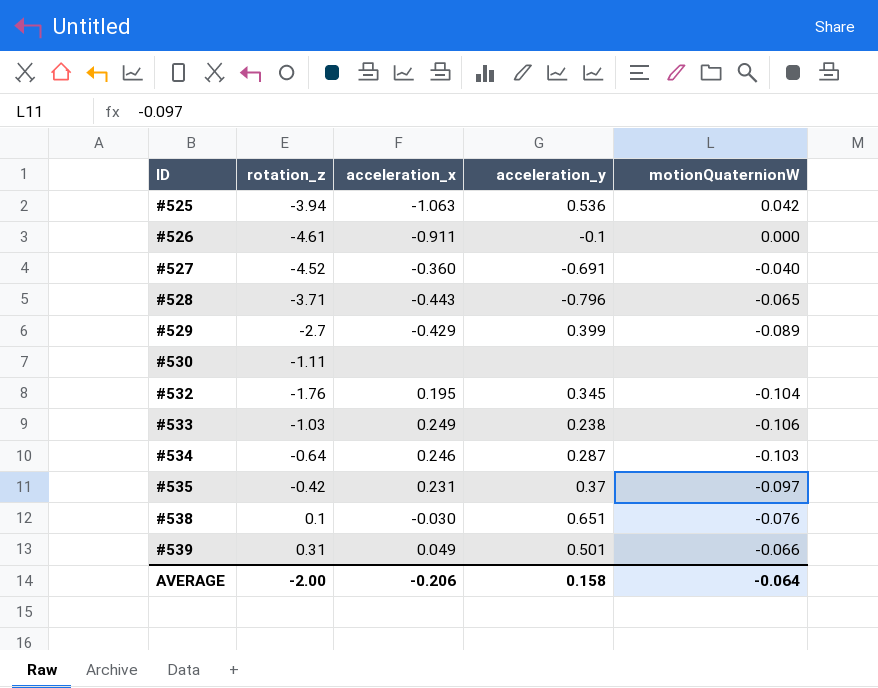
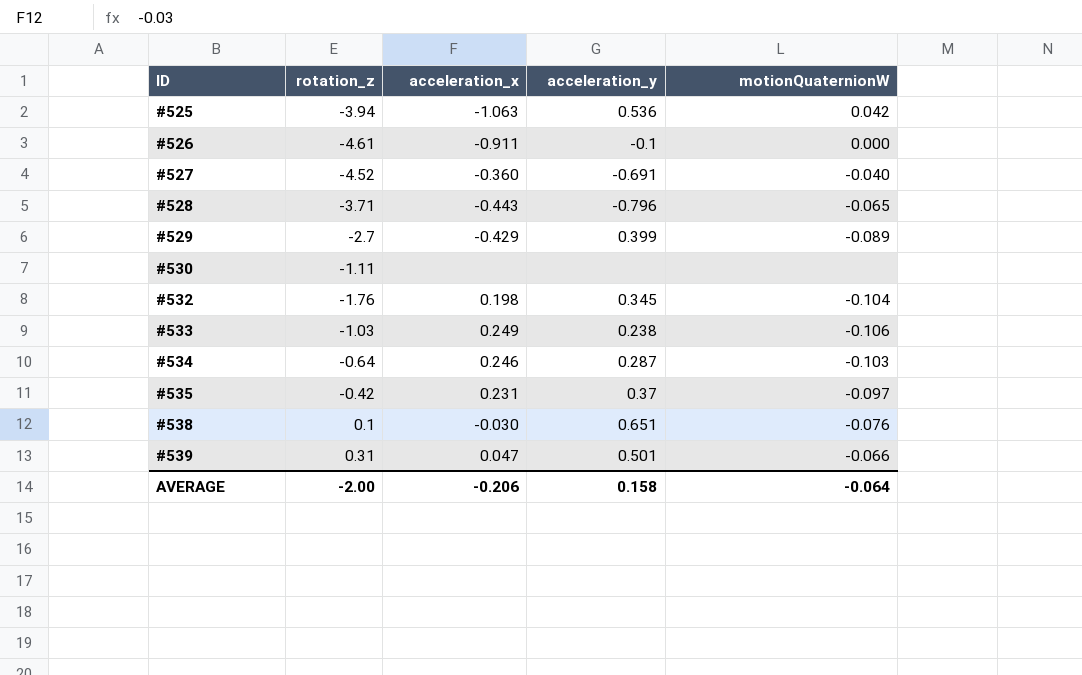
#532 | acceleration_x: 0.195 -> 0.198
#539 | acceleration_x: 0.049 -> 0.047

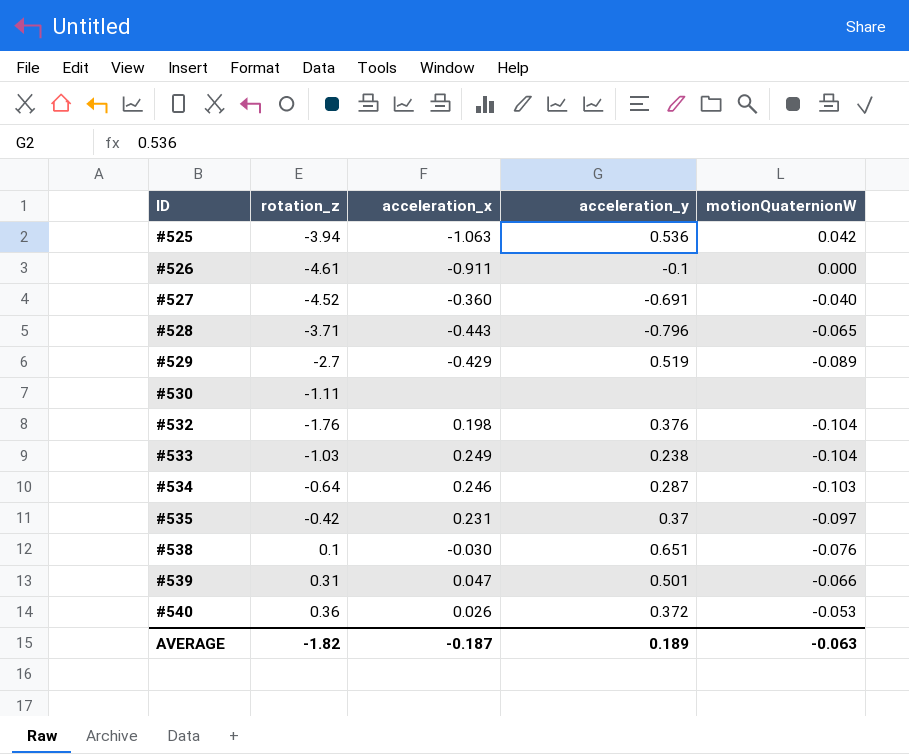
#529 | acceleration_y: 0.399 -> 0.519
#532 | acceleration_y: 0.345 -> 0.376
#533 | motionQuaternionW: -0.106 -> -0.104
row #540: none -> 0.36 | 0.026 | 0.372 | -0.053
AVERAGE | rotation_z: -2.00 -> -1.82
AVERAGE | acceleration_x: -0.206 -> -0.187
AVERAGE | acceleration_y: 0.158 -> 0.189
AVERAGE | motionQuaternionW: -0.064 -> -0.063

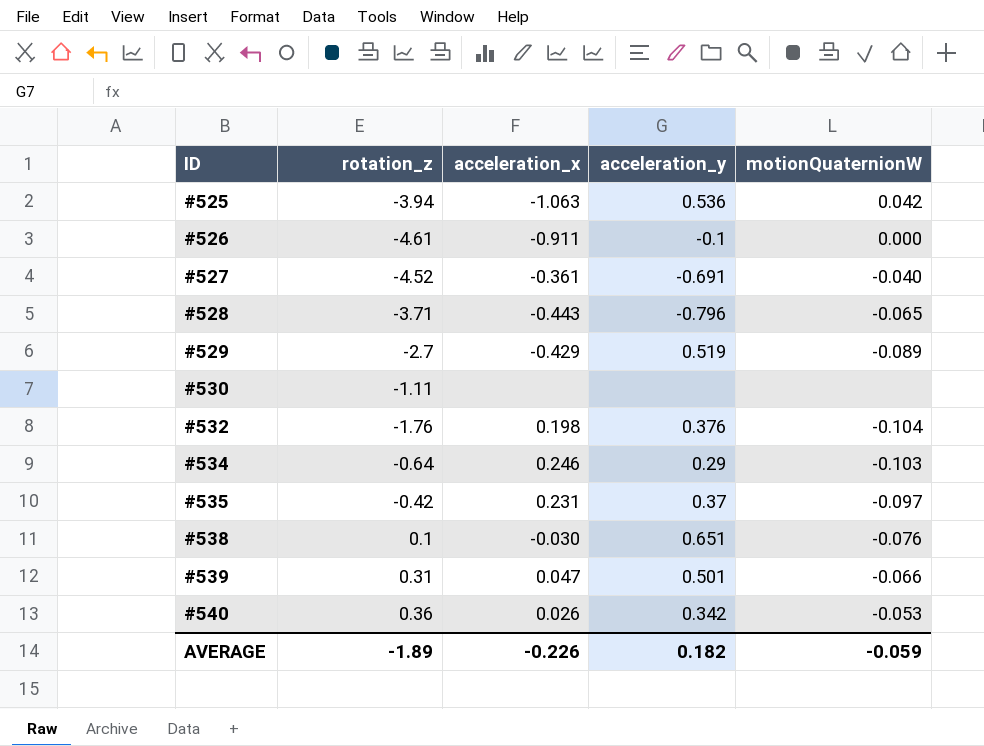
row #533: -1.03 | 0.249 | 0.238 | -0.104 -> none
#527 | acceleration_x: -0.360 -> -0.361
#534 | acceleration_y: 0.287 -> 0.29
#540 | acceleration_y: 0.372 -> 0.342
AVERAGE | rotation_z: -1.82 -> -1.89
AVERAGE | acceleration_x: -0.187 -> -0.226
AVERAGE | acceleration_y: 0.189 -> 0.182
AVERAGE | motionQuaternionW: -0.063 -> -0.059

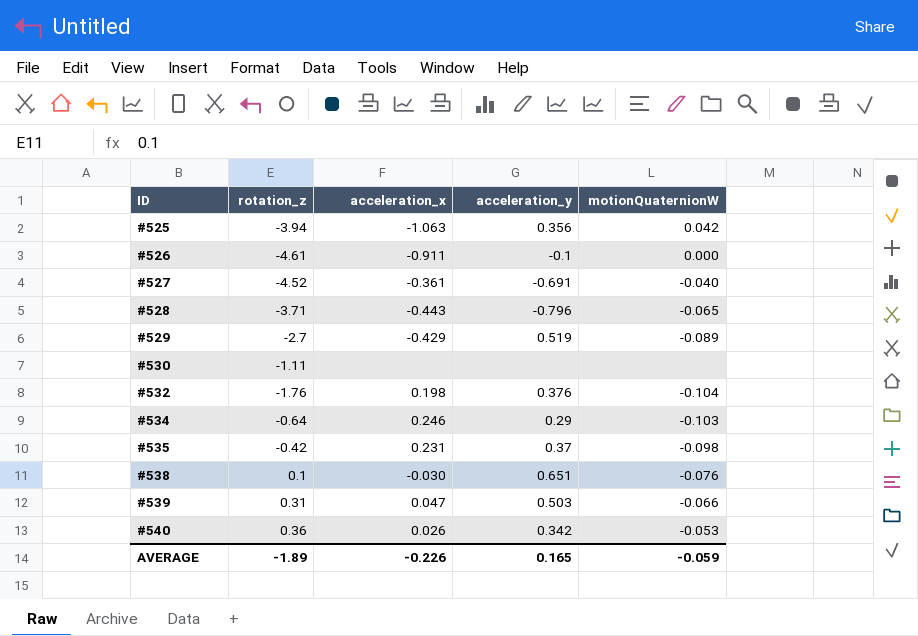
#525 | acceleration_y: 0.536 -> 0.356
#535 | motionQuaternionW: -0.097 -> -0.098
#539 | acceleration_y: 0.501 -> 0.503
AVERAGE | acceleration_y: 0.182 -> 0.165

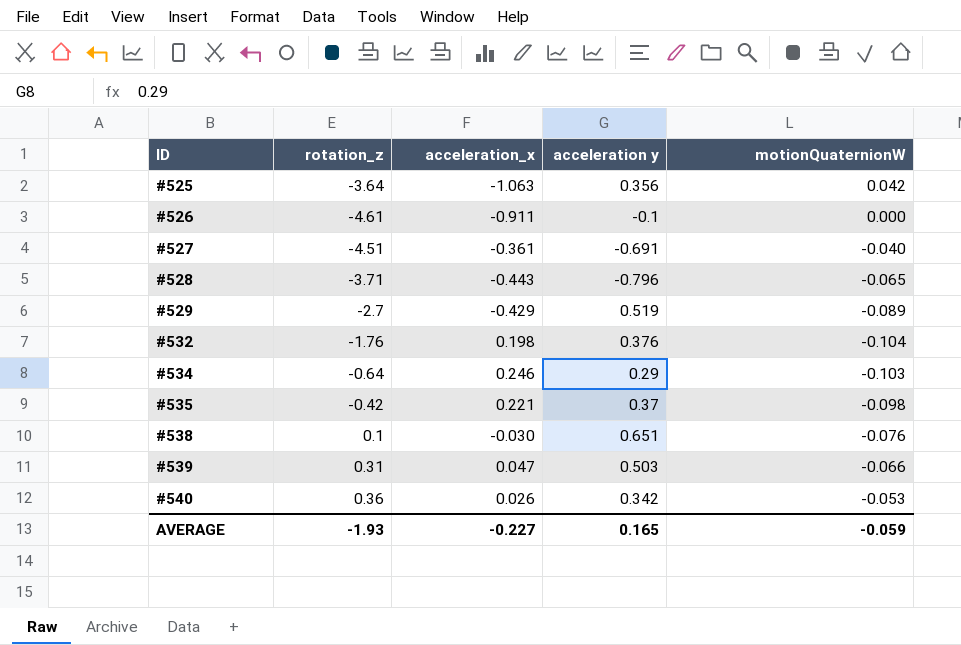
column name: acceleration_y -> acceleration y
row #530: -1.11 | none | none | none -> none
#525 | rotation_z: -3.94 -> -3.64
#527 | rotation_z: -4.52 -> -4.51
#535 | acceleration_x: 0.231 -> 0.221
AVERAGE | rotation_z: -1.89 -> -1.93
AVERAGE | acceleration_x: -0.226 -> -0.227

